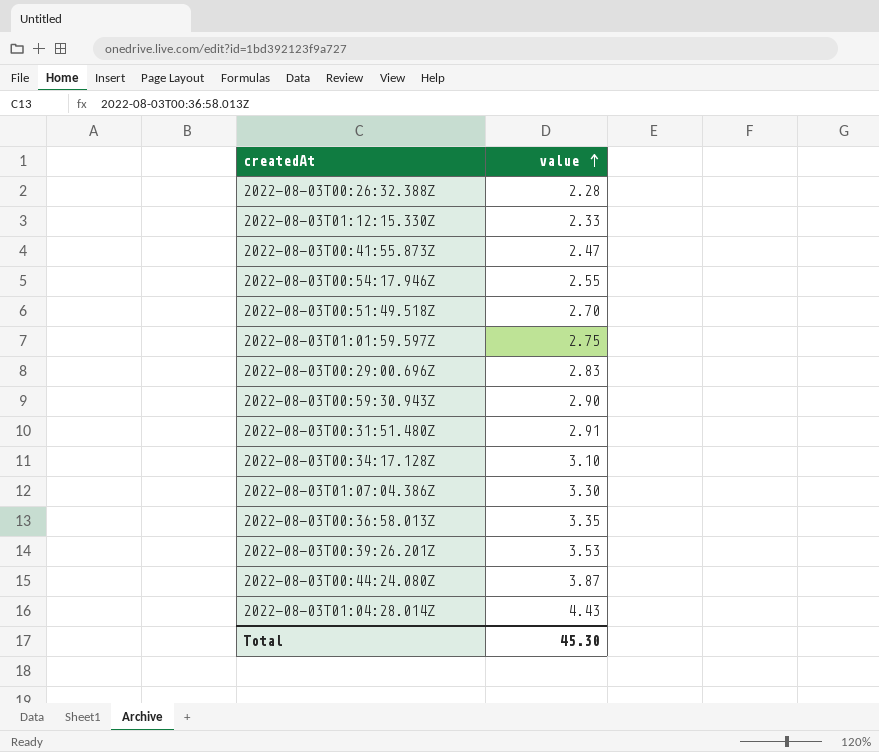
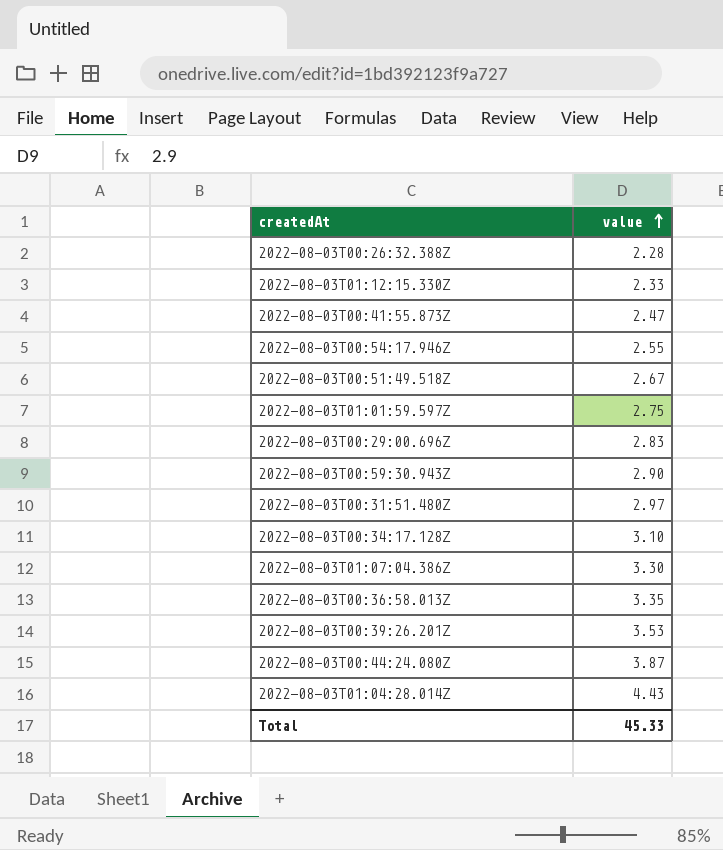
2022-08-03T00:51:49.518Z | value: 2.70 -> 2.67
2022-08-03T00:31:51.480Z | value: 2.91 -> 2.97
Total | value: 45.30 -> 45.33

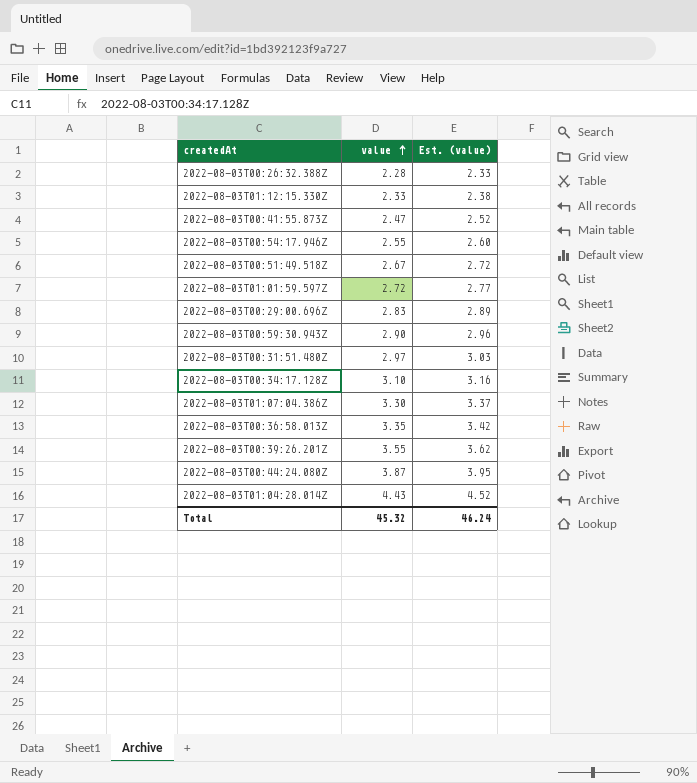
column Est. (value) | formula: none -> [value] * 1.02
2022-08-03T01:01:59.597Z | value: 2.75 -> 2.72
2022-08-03T00:39:26.201Z | value: 3.53 -> 3.55
Total | value: 45.33 -> 45.32

